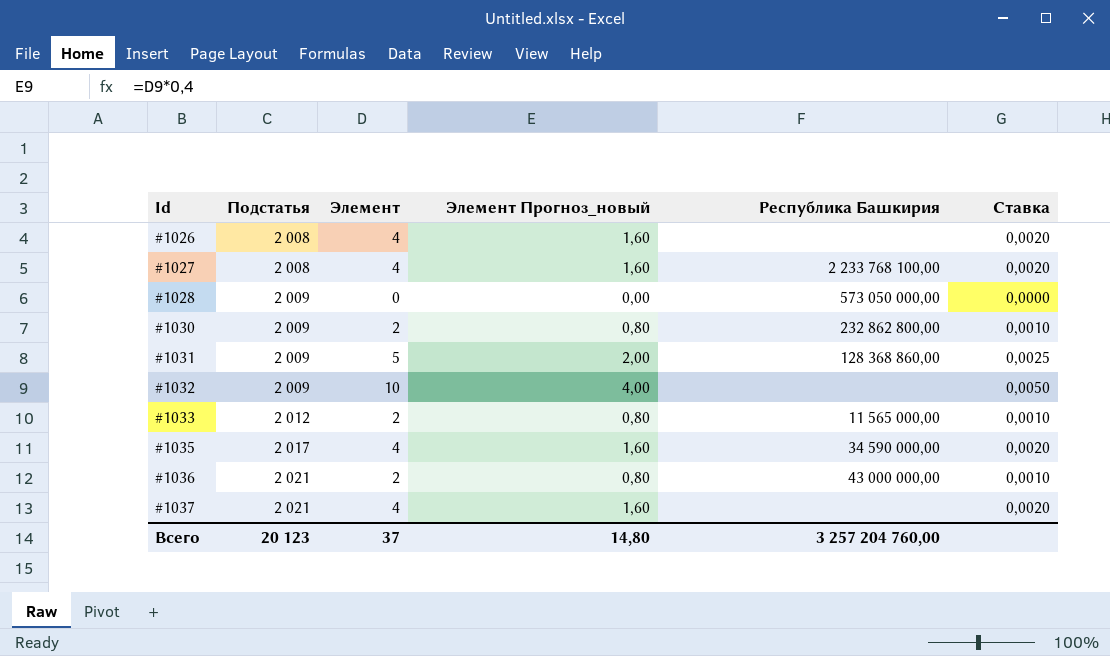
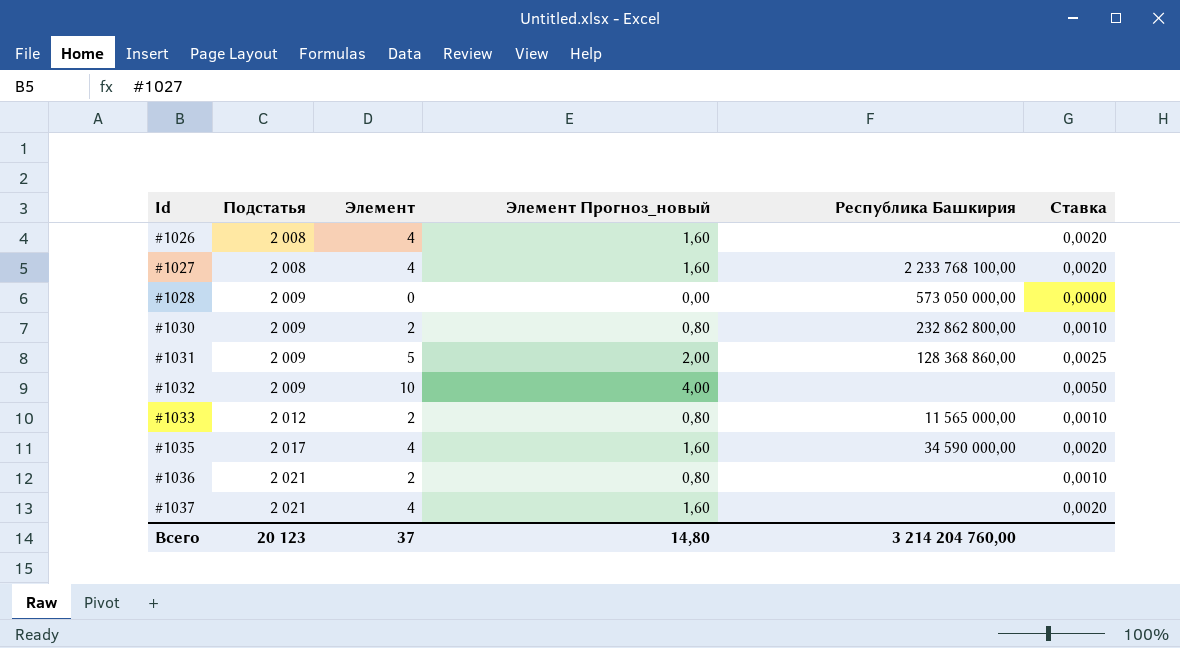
#1036 | Республика Башкирия: 43 000 000,00 -> none
Всего | Республика Башкирия: 3 257 204 760,00 -> 3 214 204 760,00

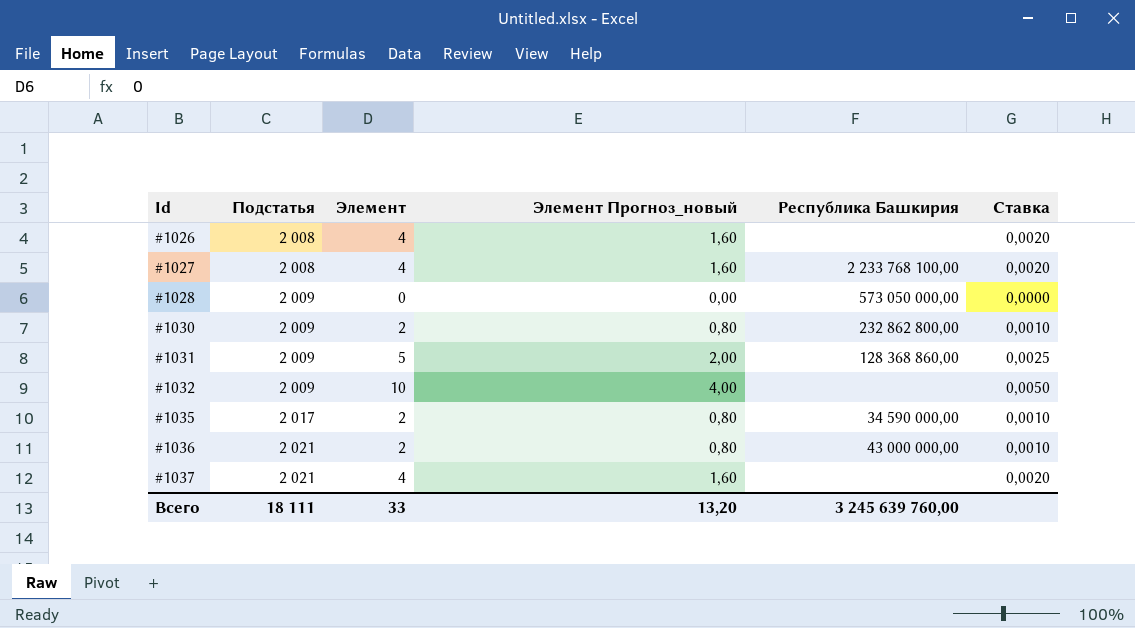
row #1033: 2 012 | 2 | 0,80 | 11 565 000,00 | 0,0010 -> none
#1035 | Элемент: 4 -> 2
#1035 | Элемент Прогноз_новый: 1,60 -> 0,80
#1035 | Ставка: 0,0020 -> 0,0010
#1036 | Республика Башкирия: none -> 43 000 000,00
Всего | Подстатья: 20 123 -> 18 111
Всего | Элемент: 37 -> 33
Всего | Элемент Прогноз_новый: 14,80 -> 13,20
Всего | Республика Башкирия: 3 214 204 760,00 -> 3 245 639 760,00

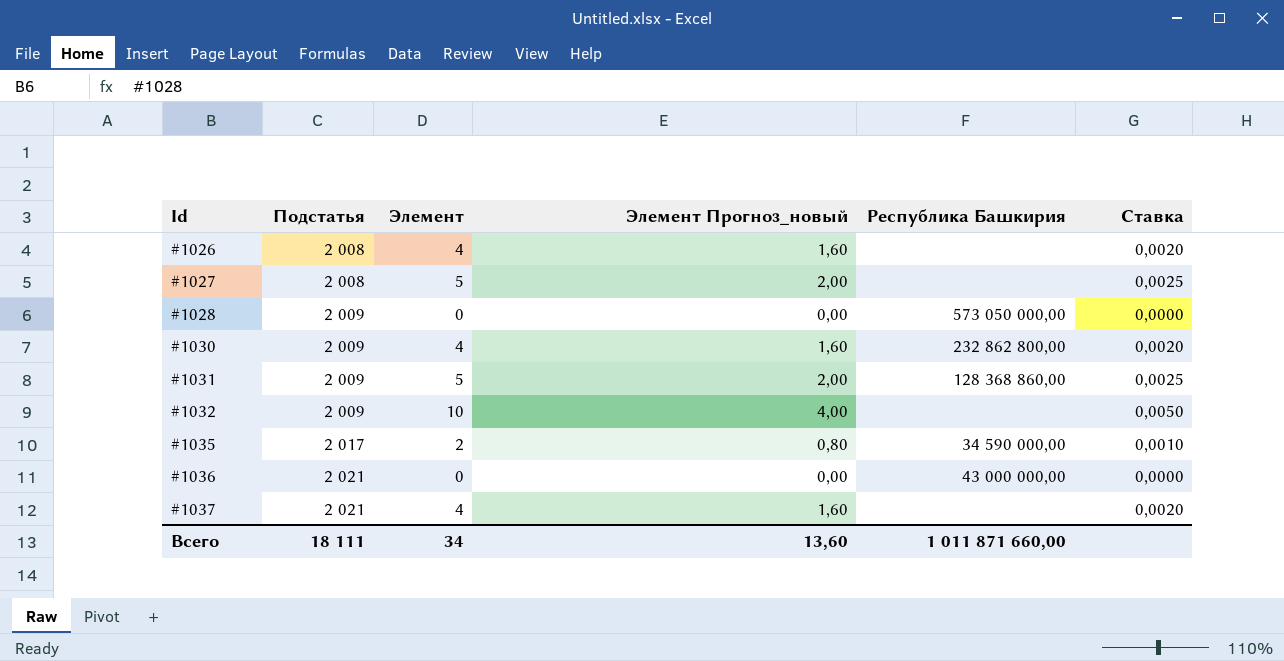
#1027 | Элемент: 4 -> 5
#1027 | Элемент Прогноз_новый: 1,60 -> 2,00
#1027 | Республика Башкирия: 2 233 768 100,00 -> none
#1027 | Ставка: 0,0020 -> 0,0025
#1030 | Элемент: 2 -> 4
#1030 | Элемент Прогноз_новый: 0,80 -> 1,60
#1030 | Ставка: 0,0010 -> 0,0020
#1036 | Элемент: 2 -> 0
#1036 | Элемент Прогноз_новый: 0,80 -> 0,00
#1036 | Ставка: 0,0010 -> 0,0000
Всего | Элемент: 33 -> 34
Всего | Элемент Прогноз_новый: 13,20 -> 13,60
Всего | Республика Башкирия: 3 245 639 760,00 -> 1 011 871 660,00

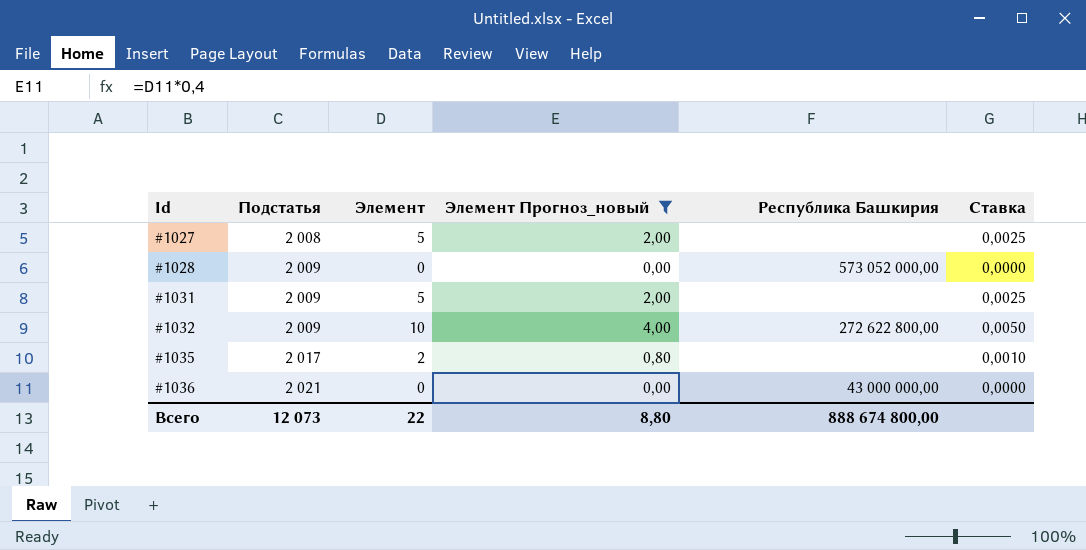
filter: none -> Элемент Прогноз_новый != 1,60
#1028 | Республика Башкирия: 573 050 000,00 -> 573 052 000,00
#1031 | Республика Башкирия: 128 368 860,00 -> none
#1032 | Республика Башкирия: none -> 272 622 800,00
#1035 | Республика Башкирия: 34 590 000,00 -> none
Всего | Подстатья: 18 111 -> 12 073
Всего | Элемент: 34 -> 22
Всего | Элемент Прогноз_новый: 13,60 -> 8,80
Всего | Республика Башкирия: 1 011 871 660,00 -> 888 674 800,00

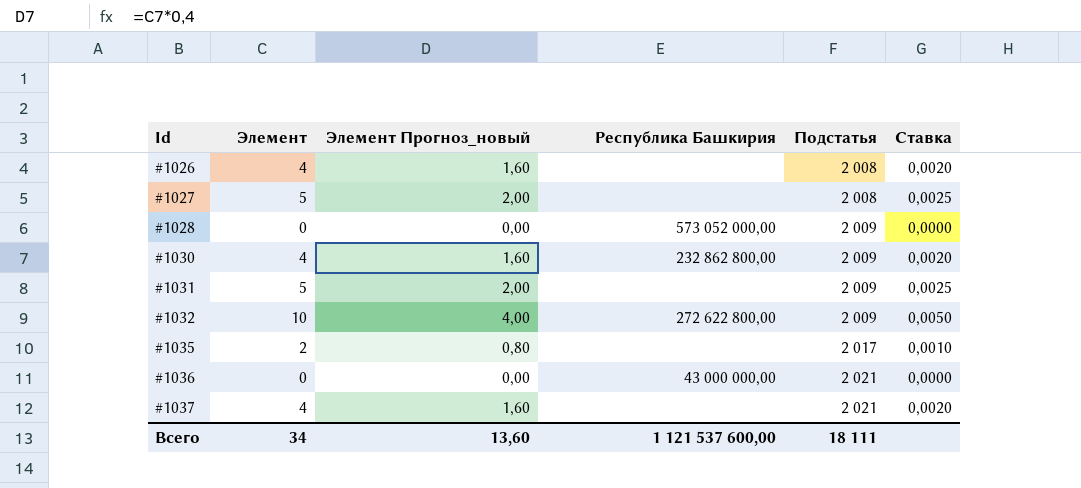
filter: Элемент Прогноз_новый != 1,60 -> none
column Подстатья | position: 2 -> 5
Всего | Элемент: 22 -> 34
Всего | Элемент Прогноз_новый: 8,80 -> 13,60
Всего | Республика Башкирия: 888 674 800,00 -> 1 121 537 600,00
Всего | Подстатья: 12 073 -> 18 111

